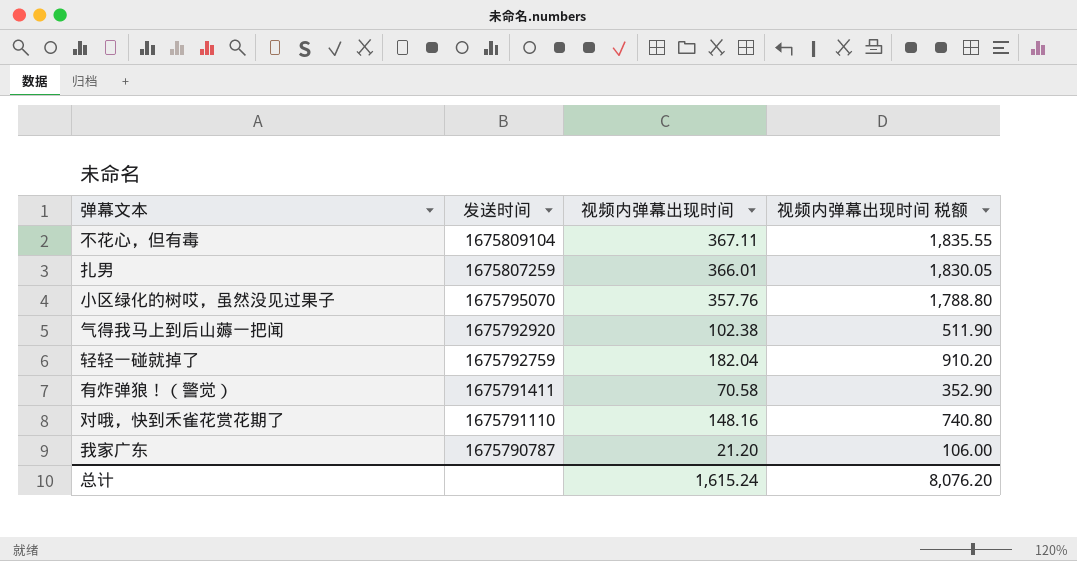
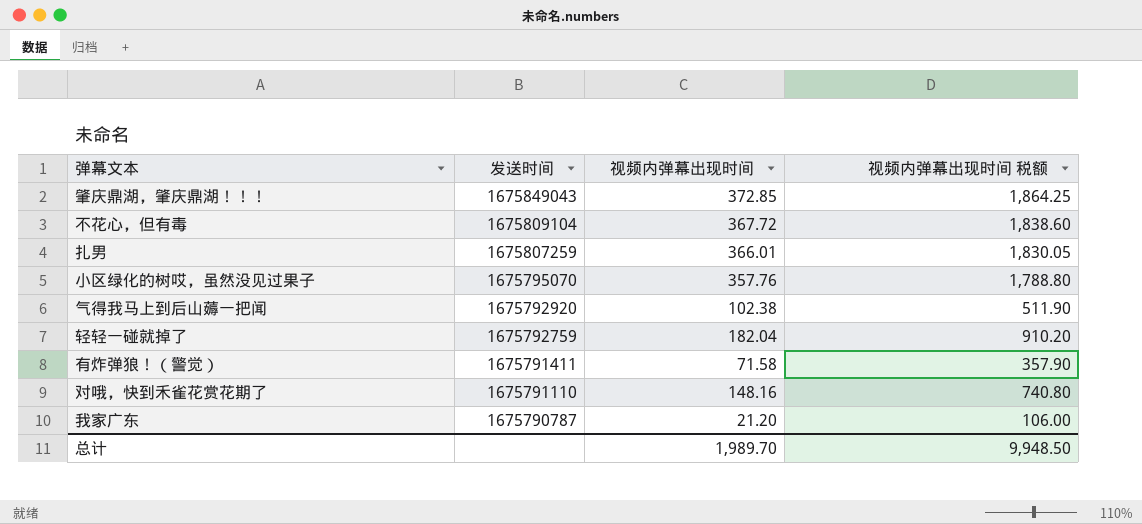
row 肇庆鼎湖，肇庆鼎湖！！！: none -> 1675849043 | 372.85 | 1,864.25
不花心，但有毒 | 视频内弹幕出现时间: 367.11 -> 367.72
不花心，但有毒 | 视频内弹幕出现时间 税额: 1,835.55 -> 1,838.60
有炸弹狼！（警觉） | 视频内弹幕出现时间: 70.58 -> 71.58
有炸弹狼！（警觉） | 视频内弹幕出现时间 税额: 352.90 -> 357.90
总计 | 视频内弹幕出现时间: 1,615.24 -> 1,989.70
总计 | 视频内弹幕出现时间 税额: 8,076.20 -> 9,948.50

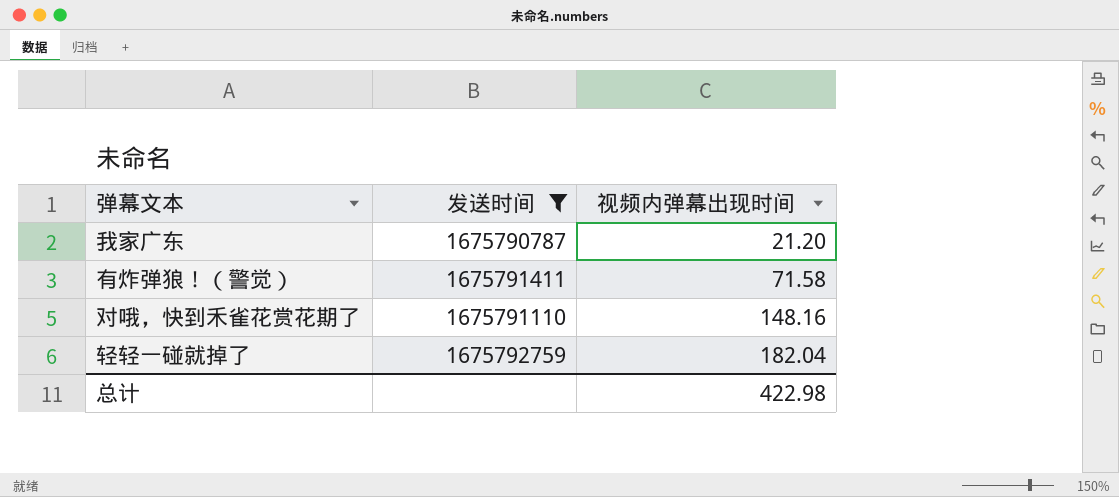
filter: none -> 发送时间 <= 1675792759
row order: 发送时间 descending -> 视频内弹幕出现时间 ascending
column 视频内弹幕出现时间 税额 | formula: [视频内弹幕出现时间] * 5 -> none
总计 | 视频内弹幕出现时间: 1,989.70 -> 422.98

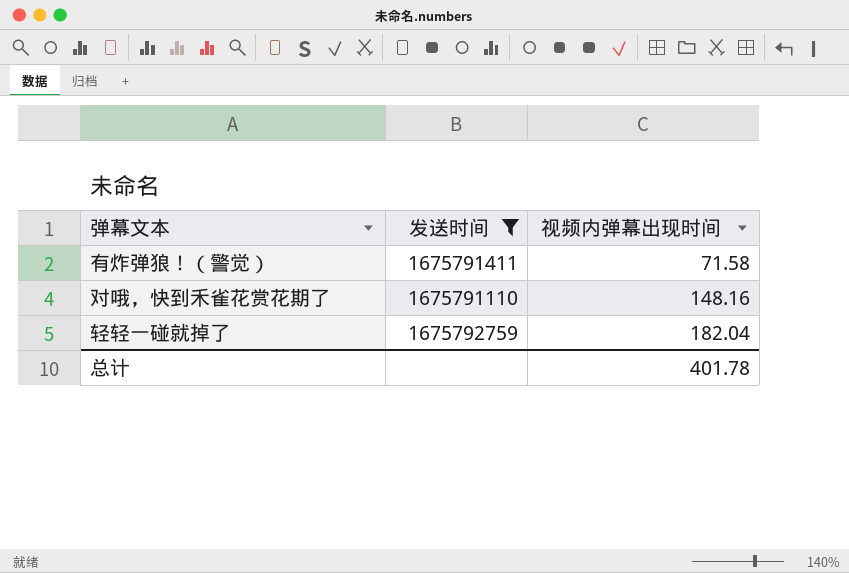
row 我家广东: 1675790787 | 21.20 -> none
总计 | 视频内弹幕出现时间: 422.98 -> 401.78

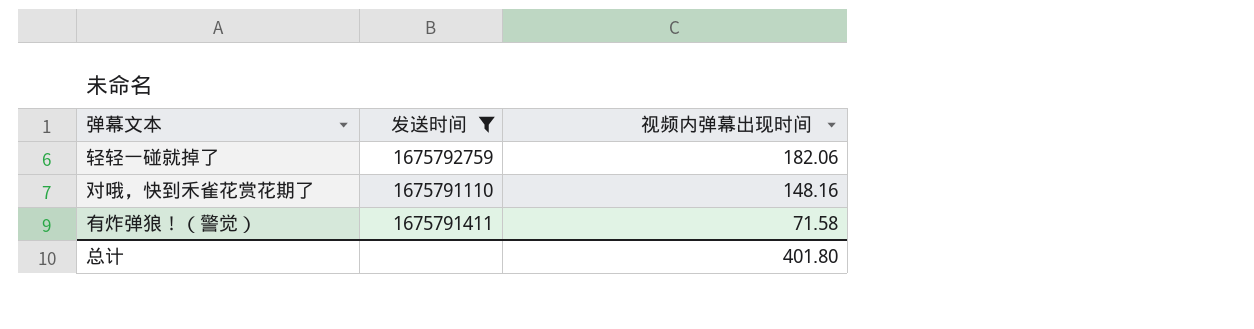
row order: 视频内弹幕出现时间 ascending -> 视频内弹幕出现时间 descending
轻轻一碰就掉了 | 视频内弹幕出现时间: 182.04 -> 182.06
总计 | 视频内弹幕出现时间: 401.78 -> 401.80

